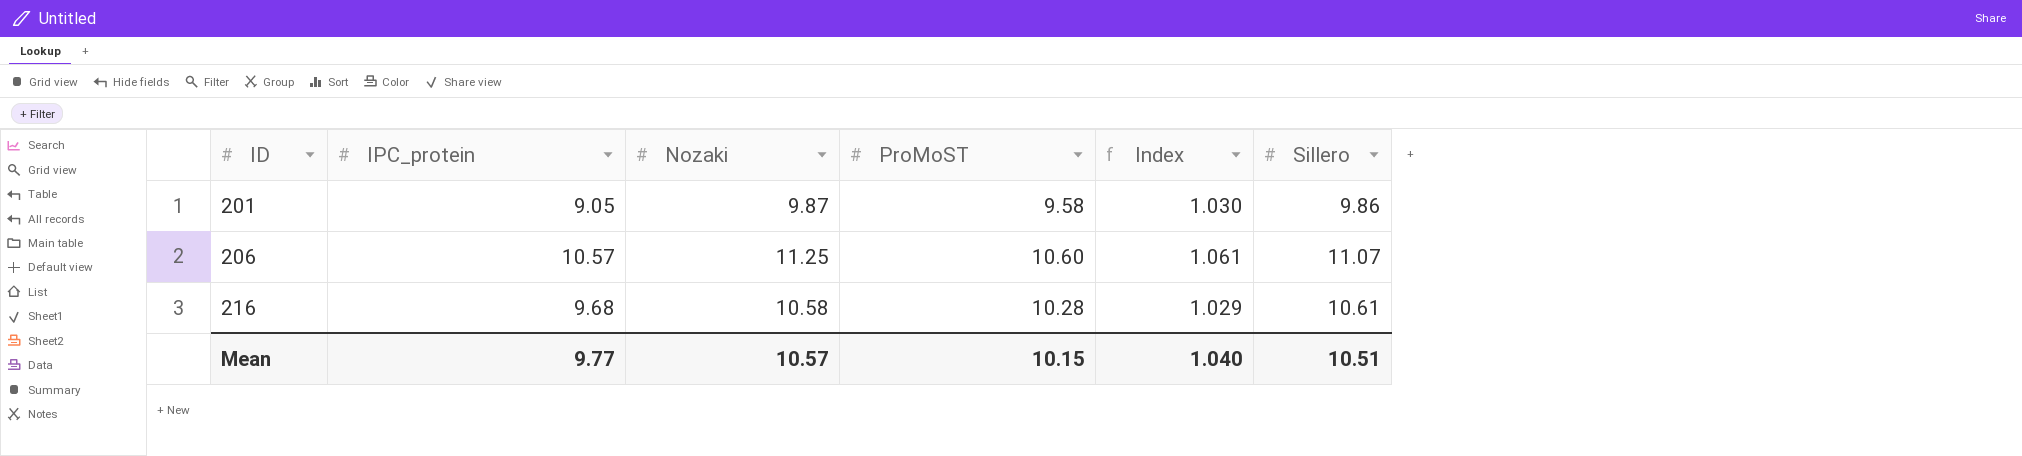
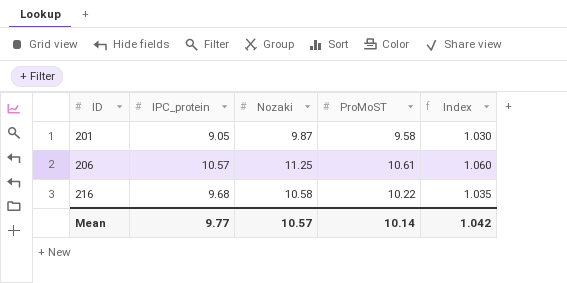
column Sillero | position: 6 -> none
206 | ProMoST: 10.60 -> 10.61
206 | Index: 1.061 -> 1.060
216 | ProMoST: 10.28 -> 10.22
216 | Index: 1.029 -> 1.035
Mean | ProMoST: 10.15 -> 10.14
Mean | Index: 1.040 -> 1.042

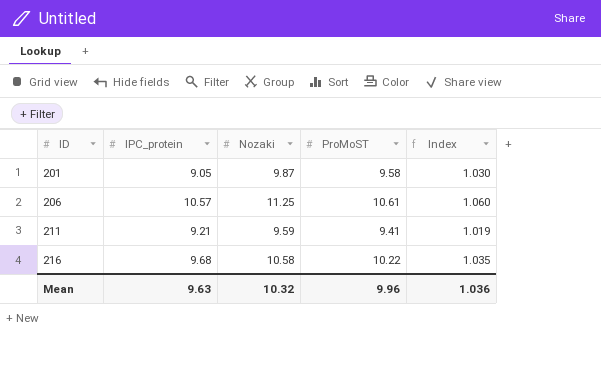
row 211: none -> 9.21 | 9.59 | 9.41 | 1.019
Mean | IPC_protein: 9.77 -> 9.63
Mean | Nozaki: 10.57 -> 10.32
Mean | ProMoST: 10.14 -> 9.96
Mean | Index: 1.042 -> 1.036

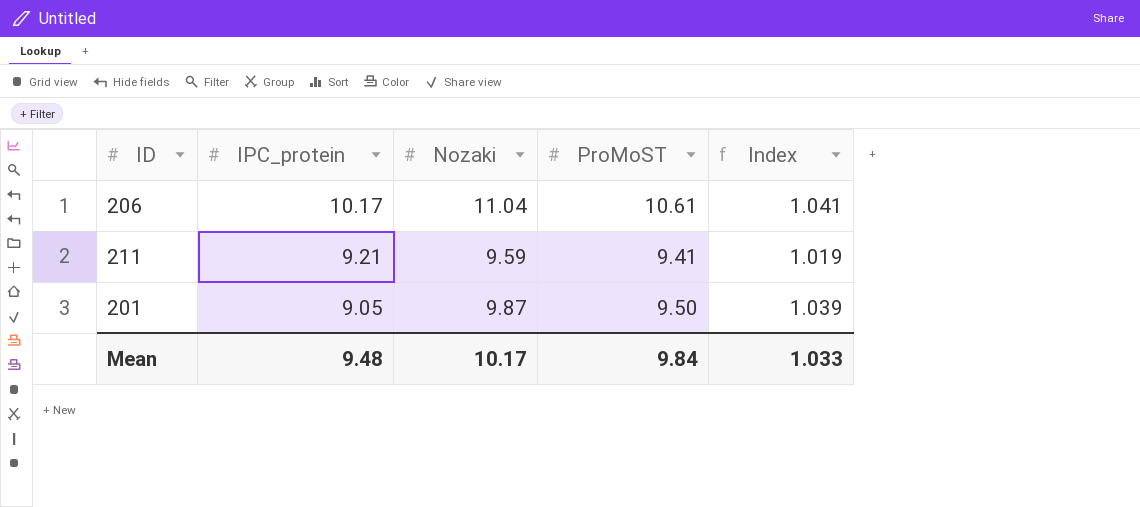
row order: ID ascending -> IPC_protein descending
row 216: 9.68 | 10.58 | 10.22 | 1.035 -> none
206 | IPC_protein: 10.57 -> 10.17
206 | Nozaki: 11.25 -> 11.04
206 | Index: 1.060 -> 1.041
201 | ProMoST: 9.58 -> 9.50
201 | Index: 1.030 -> 1.039
Mean | IPC_protein: 9.63 -> 9.48
Mean | Nozaki: 10.32 -> 10.17
Mean | ProMoST: 9.96 -> 9.84
Mean | Index: 1.036 -> 1.033

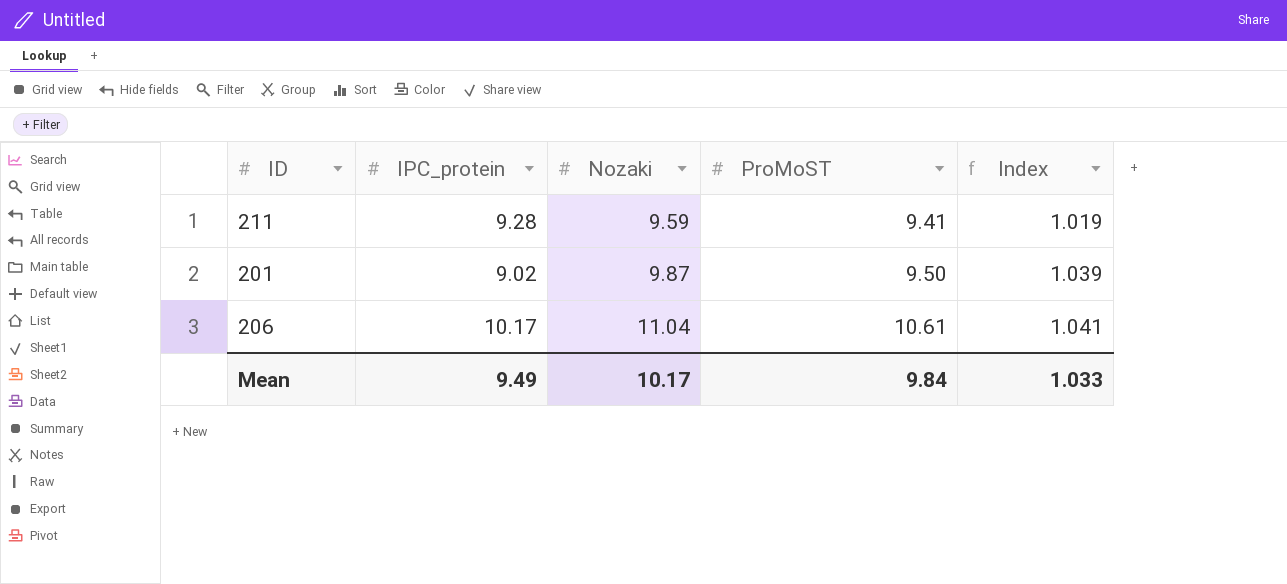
row order: IPC_protein descending -> Nozaki ascending
211 | IPC_protein: 9.21 -> 9.28
201 | IPC_protein: 9.05 -> 9.02
Mean | IPC_protein: 9.48 -> 9.49

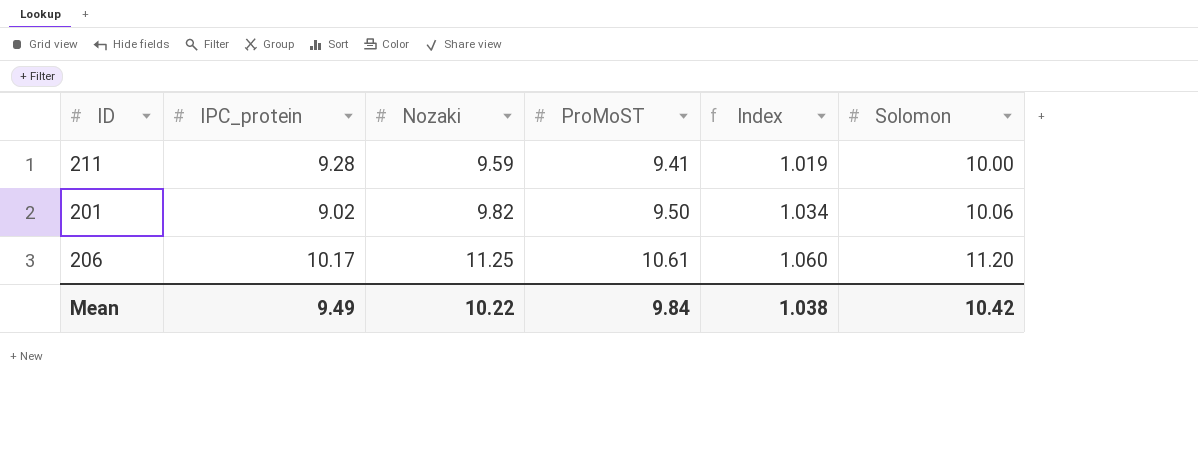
column Solomon | position: none -> 6
201 | Nozaki: 9.87 -> 9.82
201 | Index: 1.039 -> 1.034
206 | Nozaki: 11.04 -> 11.25
206 | Index: 1.041 -> 1.060
Mean | Nozaki: 10.17 -> 10.22
Mean | Index: 1.033 -> 1.038

